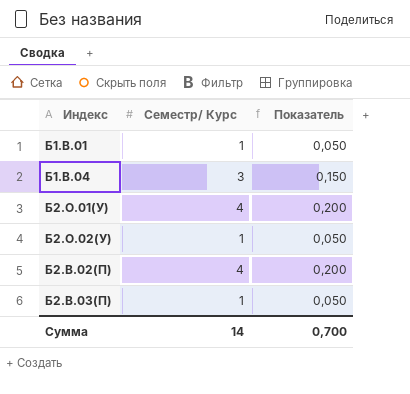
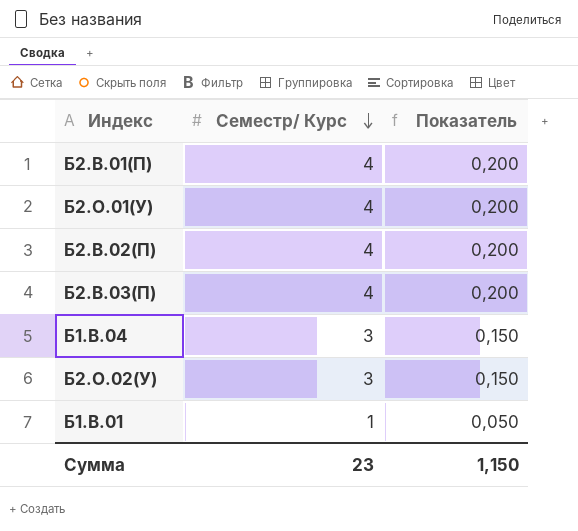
row order: none -> Семестр/ Курс descending
row Б2.В.01(П): none -> 4 | 0,200
Б2.В.03(П) | Семестр/ Курс: 1 -> 4
Б2.В.03(П) | Показатель: 0,050 -> 0,200
Б2.О.02(У) | Семестр/ Курс: 1 -> 3
Б2.О.02(У) | Показатель: 0,050 -> 0,150
Сумма | Семестр/ Курс: 14 -> 23
Сумма | Показатель: 0,700 -> 1,150

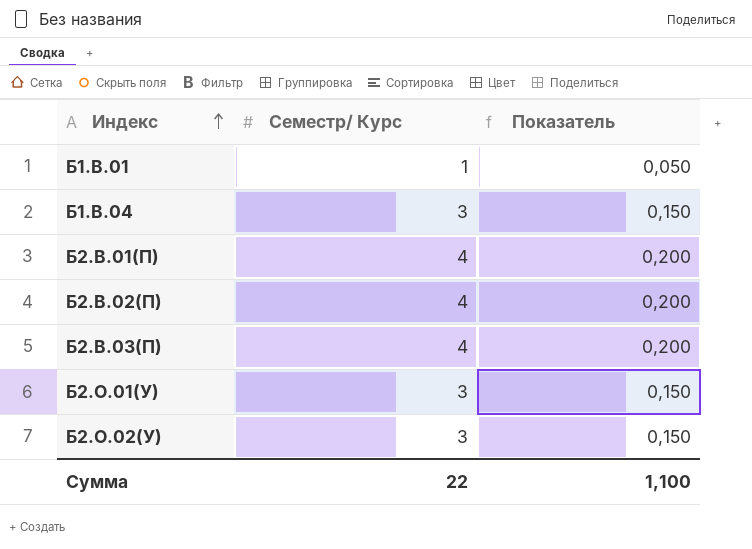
row order: Семестр/ Курс descending -> Индекс ascending
Б2.О.01(У) | Семестр/ Курс: 4 -> 3
Б2.О.01(У) | Показатель: 0,200 -> 0,150
Сумма | Семестр/ Курс: 23 -> 22
Сумма | Показатель: 1,150 -> 1,100

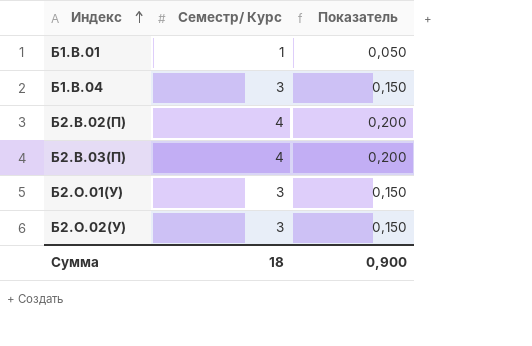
row Б2.В.01(П): 4 | 0,200 -> none
Сумма | Семестр/ Курс: 22 -> 18
Сумма | Показатель: 1,100 -> 0,900

